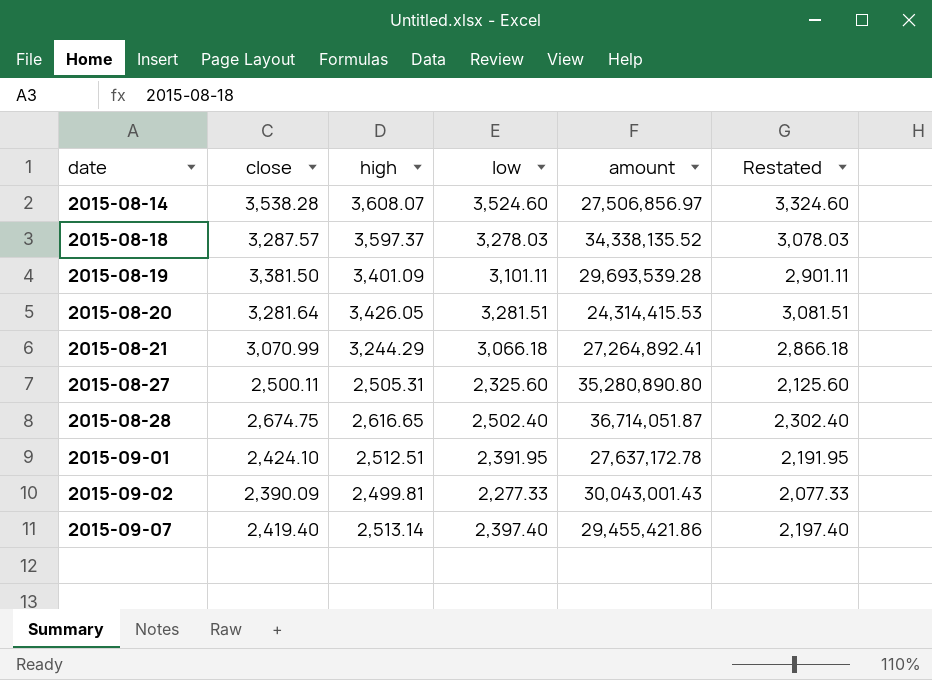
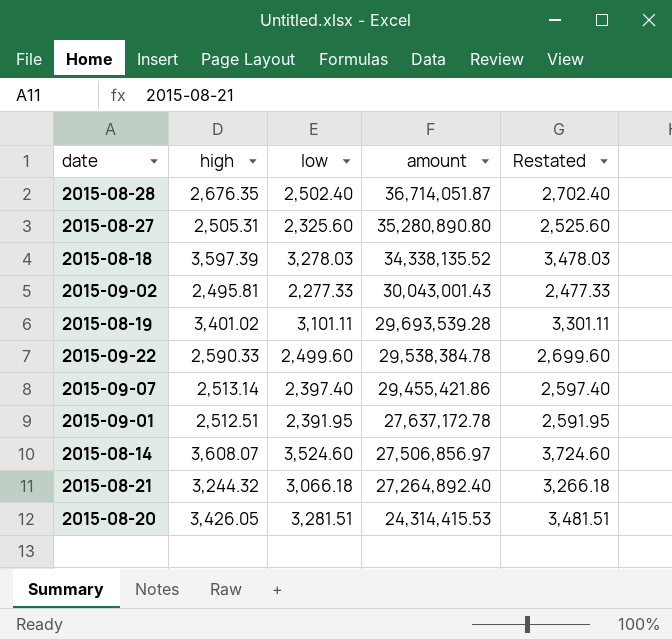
row order: date ascending -> amount descending
column close | position: 2 -> none
column Restated | formula: [low] - 200 -> [low] + 200
2015-08-28 | high: 2,616.65 -> 2,676.35
2015-08-18 | high: 3,597.37 -> 3,597.39
2015-09-02 | high: 2,499.81 -> 2,495.81
2015-08-19 | high: 3,401.09 -> 3,401.02
row 2015-09-22: none -> 2,590.33 | 2,499.60 | 29,538,384.78 | 2,699.60
2015-08-21 | high: 3,244.29 -> 3,244.32
2015-08-21 | amount: 27,264,892.41 -> 27,264,892.40

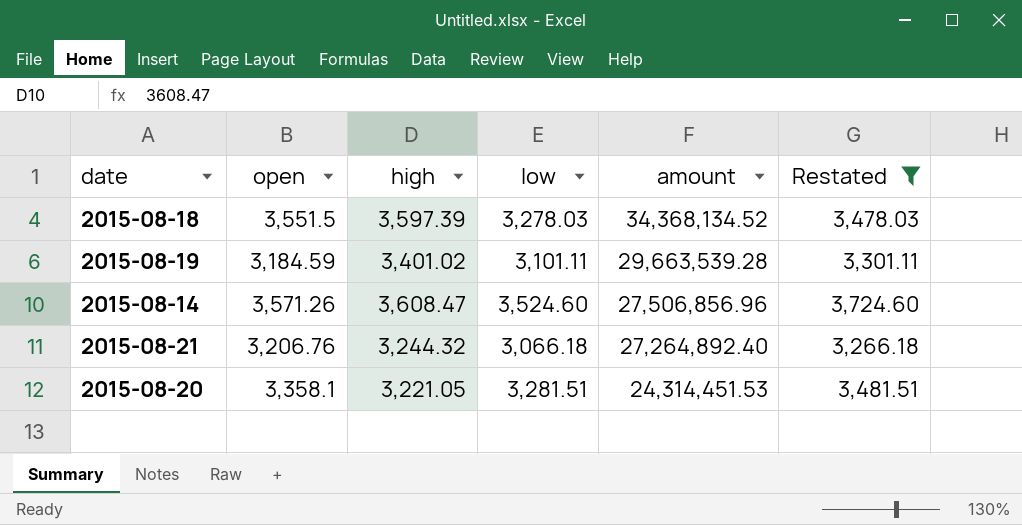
filter: none -> Restated >= 3,266.18
column open | position: none -> 2
2015-08-18 | amount: 34,338,135.52 -> 34,368,134.52
2015-08-19 | amount: 29,693,539.28 -> 29,663,539.28
2015-08-14 | high: 3,608.07 -> 3,608.47
2015-08-14 | amount: 27,506,856.97 -> 27,506,856.96
2015-08-20 | high: 3,426.05 -> 3,221.05
2015-08-20 | amount: 24,314,415.53 -> 24,314,451.53

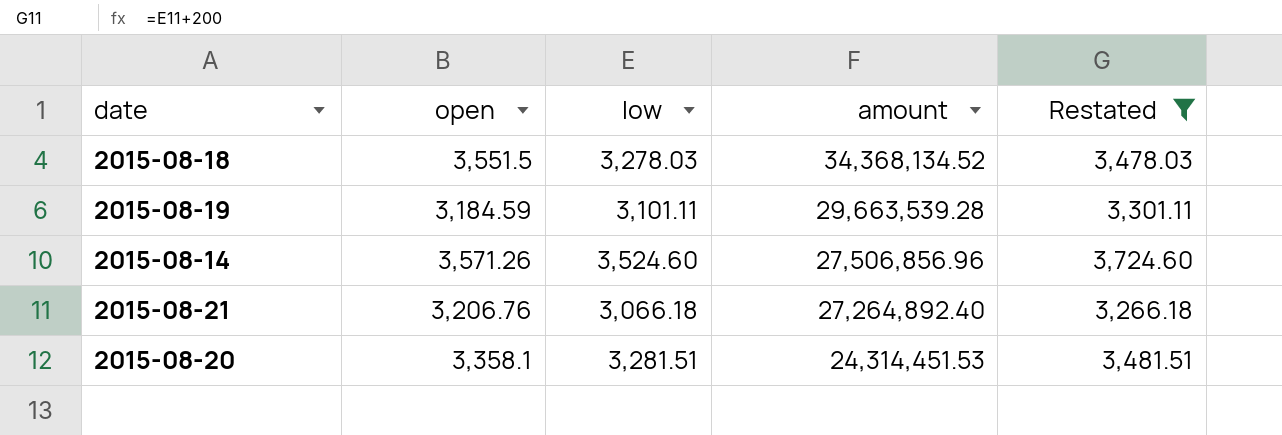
column high | position: 3 -> none

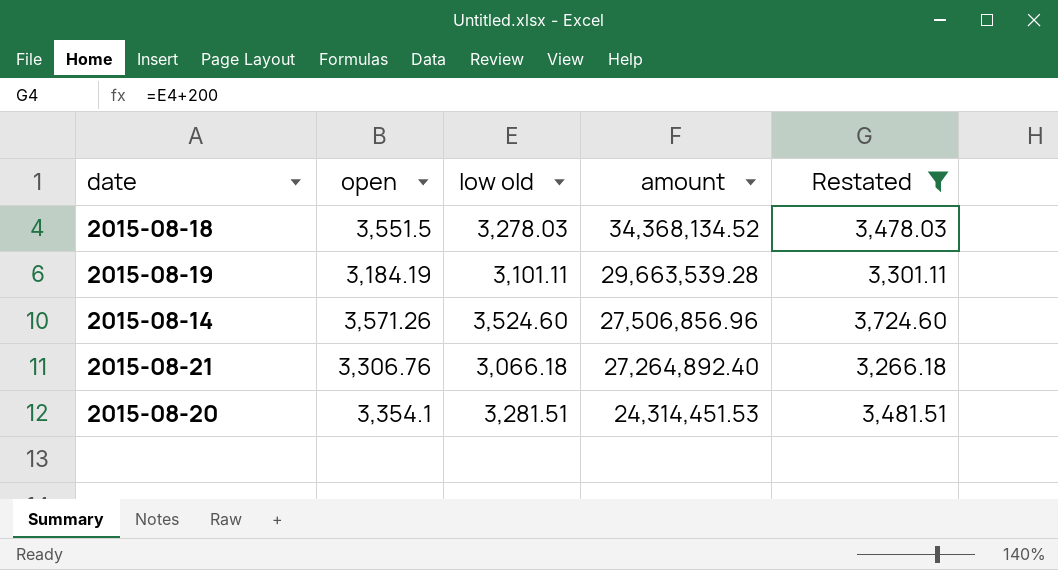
column name: low -> low old
2015-08-19 | open: 3,184.59 -> 3,184.19
2015-08-21 | open: 3,206.76 -> 3,306.76
2015-08-20 | open: 3,358.1 -> 3,354.1

